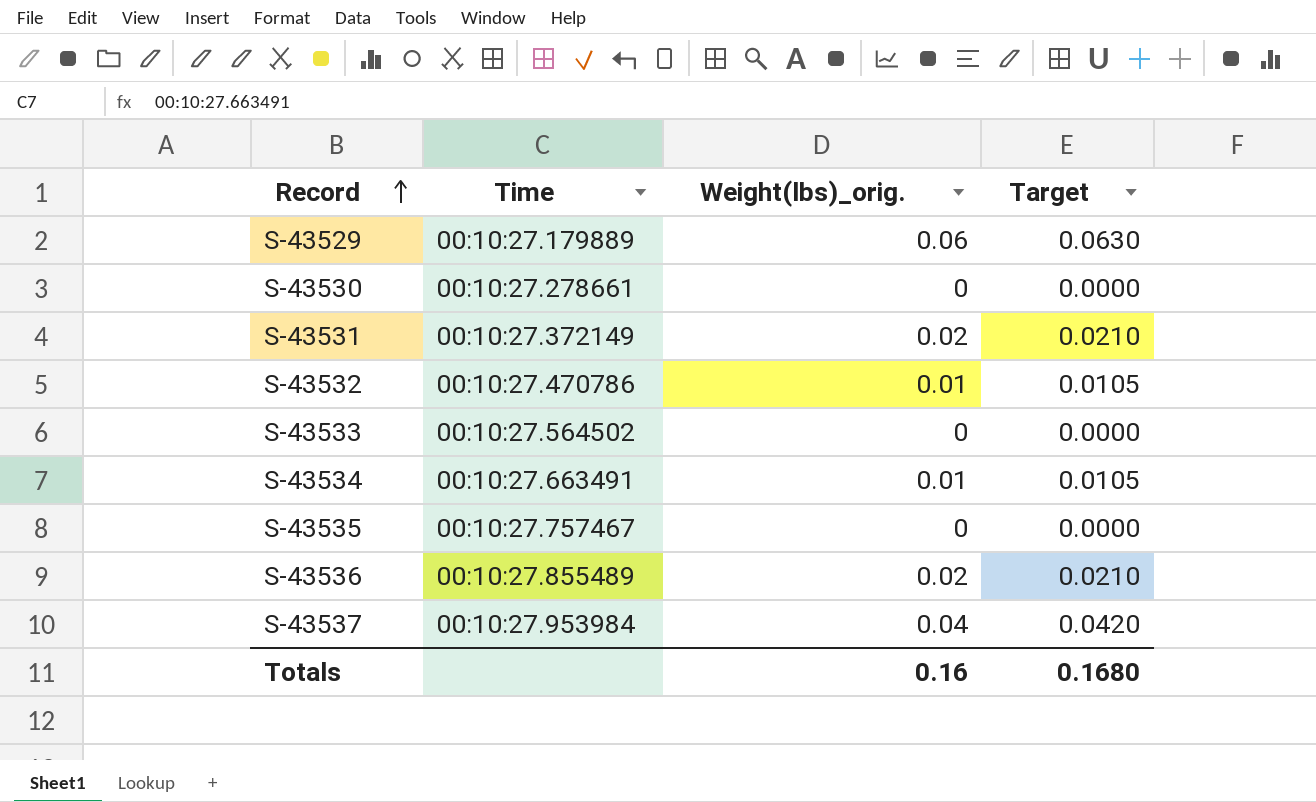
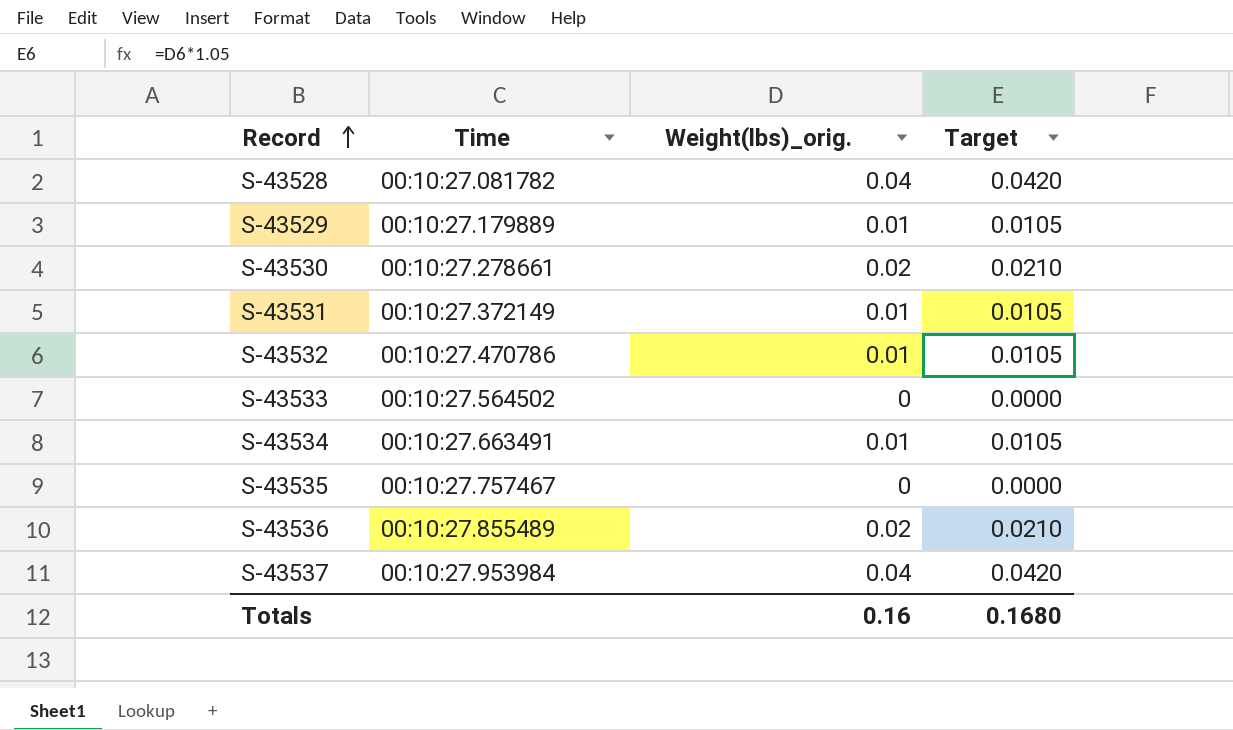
row S-43528: none -> 00:10:27.081782 | 0.04 | 0.0420
S-43529 | Weight(lbs)_orig.: 0.06 -> 0.01
S-43529 | Target: 0.0630 -> 0.0105
S-43530 | Weight(lbs)_orig.: 0 -> 0.02
S-43530 | Target: 0.0000 -> 0.0210
S-43531 | Weight(lbs)_orig.: 0.02 -> 0.01
S-43531 | Target: 0.0210 -> 0.0105

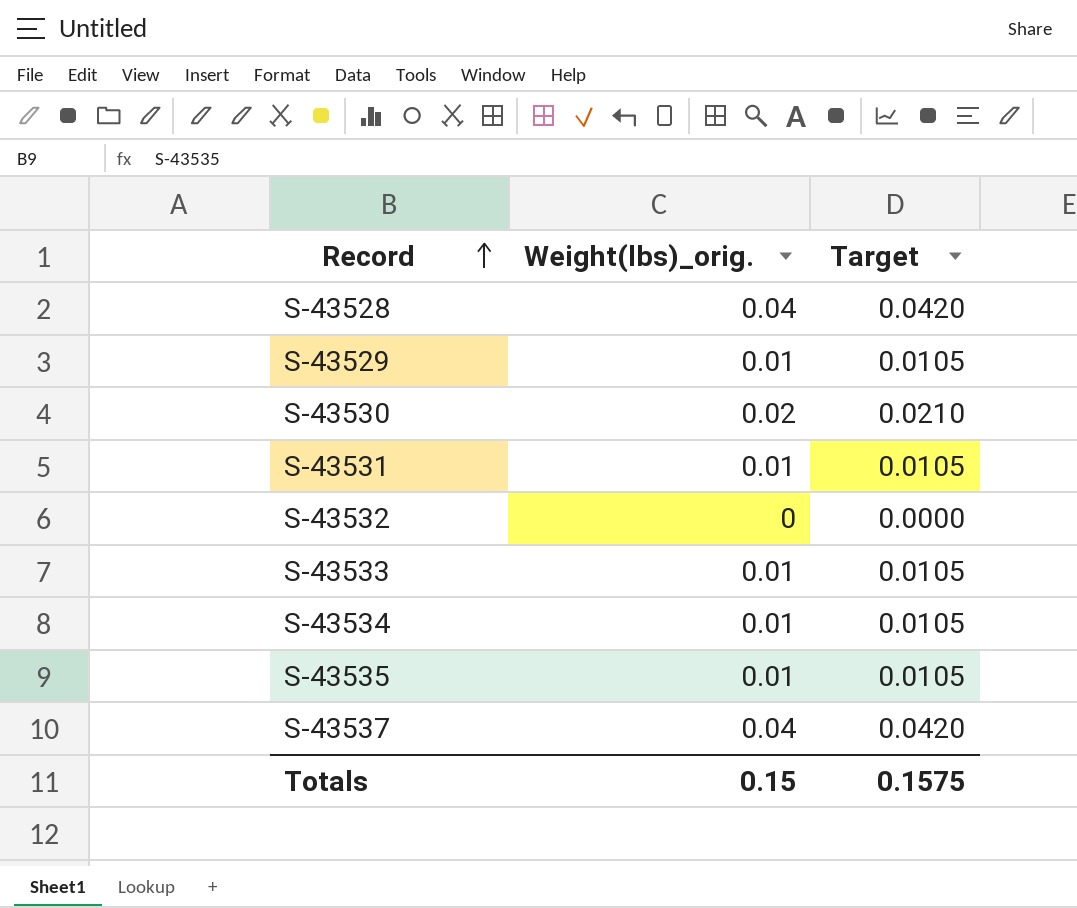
column Time | position: 2 -> none
row S-43536: 00:10:27.855489 | 0.02 | 0.0210 -> none
S-43532 | Weight(lbs)_orig.: 0.01 -> 0
S-43532 | Target: 0.0105 -> 0.0000
S-43533 | Weight(lbs)_orig.: 0 -> 0.01
S-43533 | Target: 0.0000 -> 0.0105
S-43535 | Weight(lbs)_orig.: 0 -> 0.01
S-43535 | Target: 0.0000 -> 0.0105
Totals | Weight(lbs)_orig.: 0.16 -> 0.15
Totals | Target: 0.1680 -> 0.1575

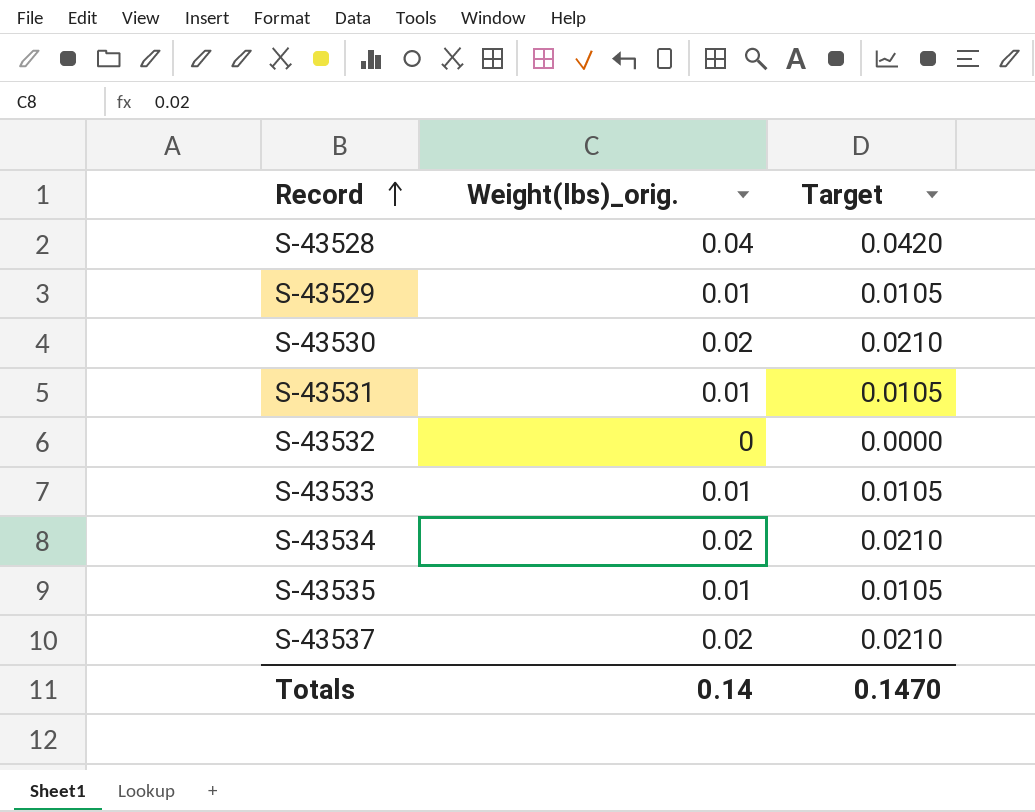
S-43534 | Weight(lbs)_orig.: 0.01 -> 0.02
S-43534 | Target: 0.0105 -> 0.0210
S-43537 | Weight(lbs)_orig.: 0.04 -> 0.02
S-43537 | Target: 0.0420 -> 0.0210
Totals | Weight(lbs)_orig.: 0.15 -> 0.14
Totals | Target: 0.1575 -> 0.1470

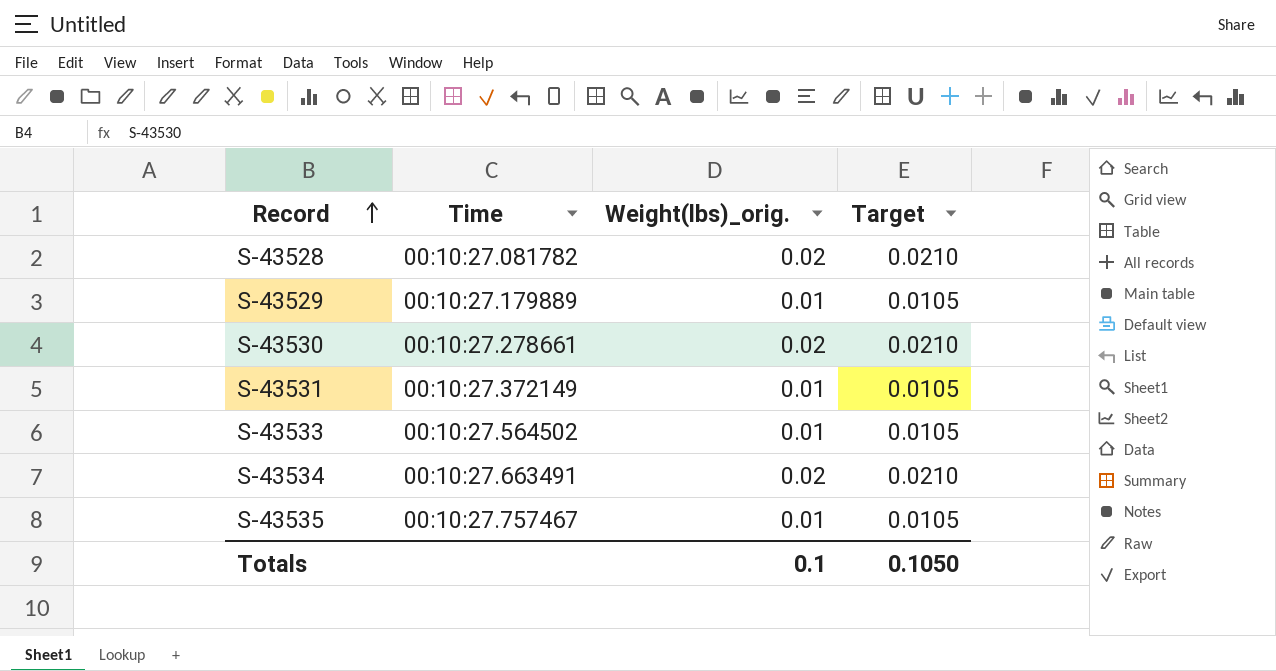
column Time | position: none -> 2
row S-43532: 0 | 0.0000 -> none
row S-43537: 0.02 | 0.0210 -> none
S-43528 | Weight(lbs)_orig.: 0.04 -> 0.02
S-43528 | Target: 0.0420 -> 0.0210
Totals | Weight(lbs)_orig.: 0.14 -> 0.1
Totals | Target: 0.1470 -> 0.1050

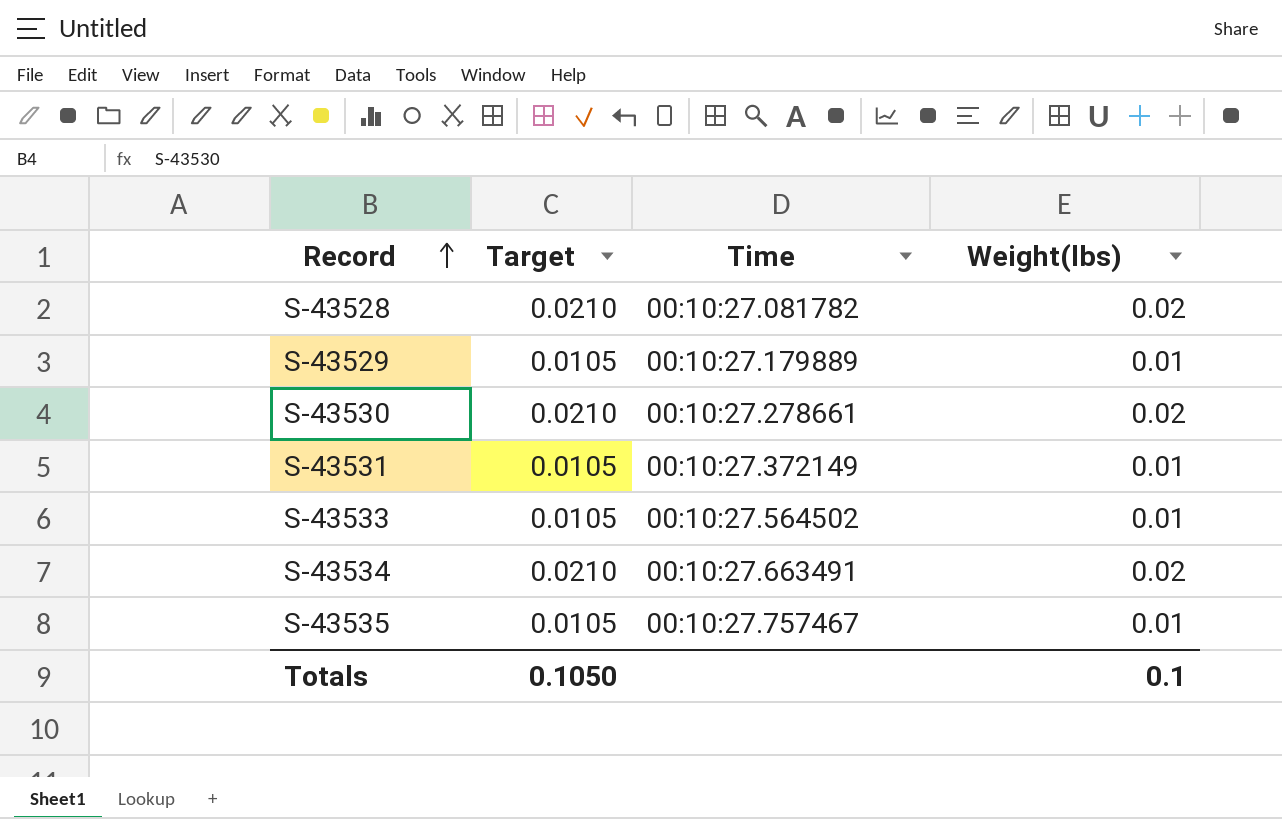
column Target | position: 4 -> 2
column name: Weight(lbs)_orig. -> Weight(lbs)

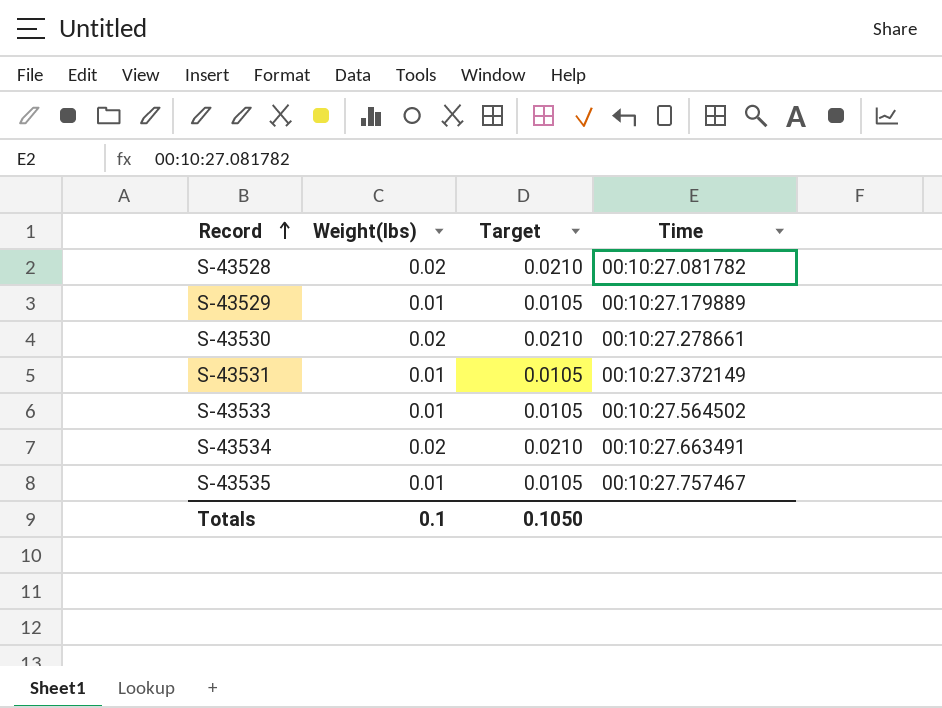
column Weight(lbs) | position: 4 -> 2

